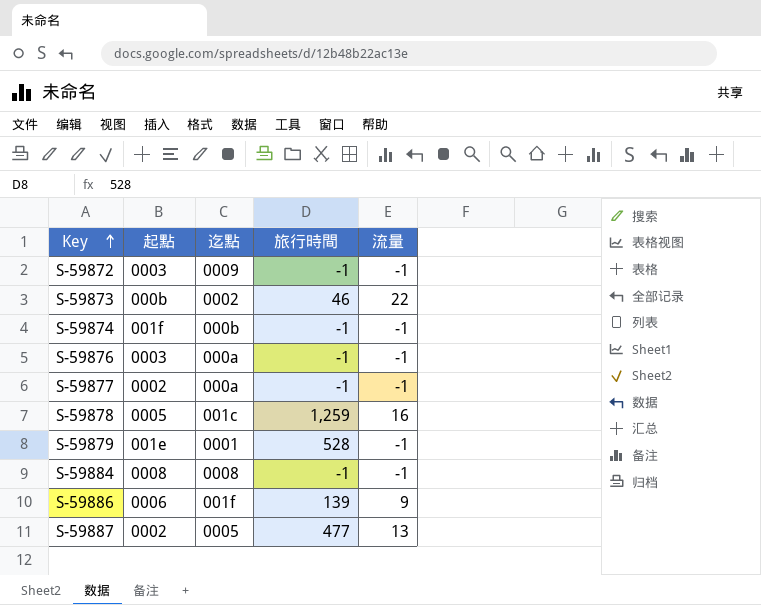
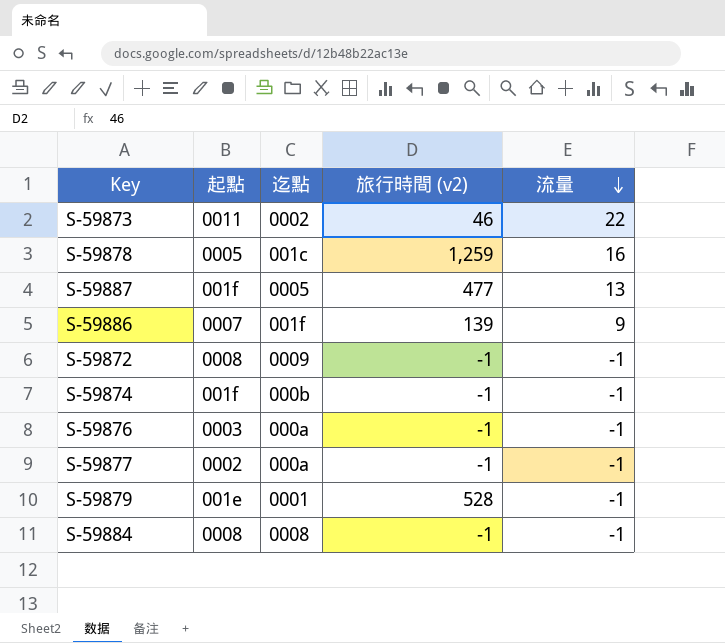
row order: Key ascending -> 流量 descending
column name: 旅行時間 -> 旅行時間 (v2)
S-59873 | 起點: 000b -> 0011
S-59887 | 起點: 0002 -> 001f
S-59886 | 起點: 0006 -> 0007
S-59872 | 起點: 0003 -> 0008

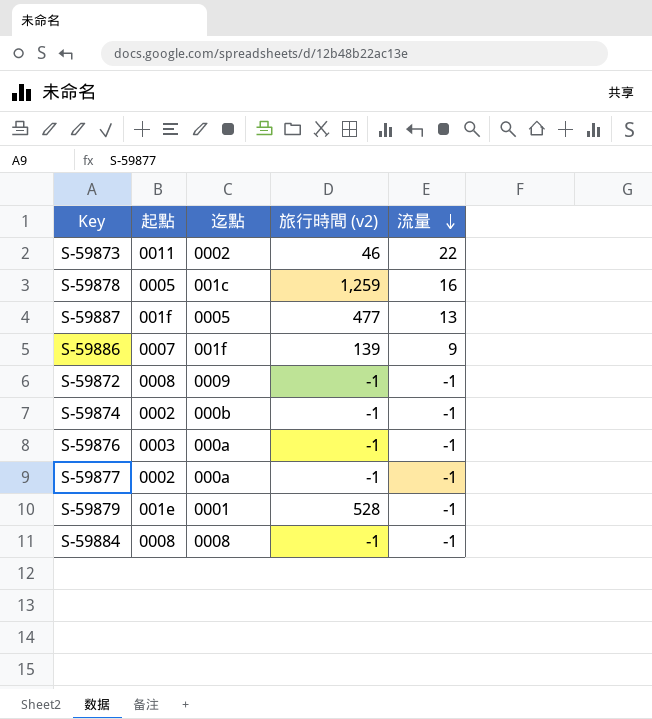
S-59874 | 起點: 001f -> 0002

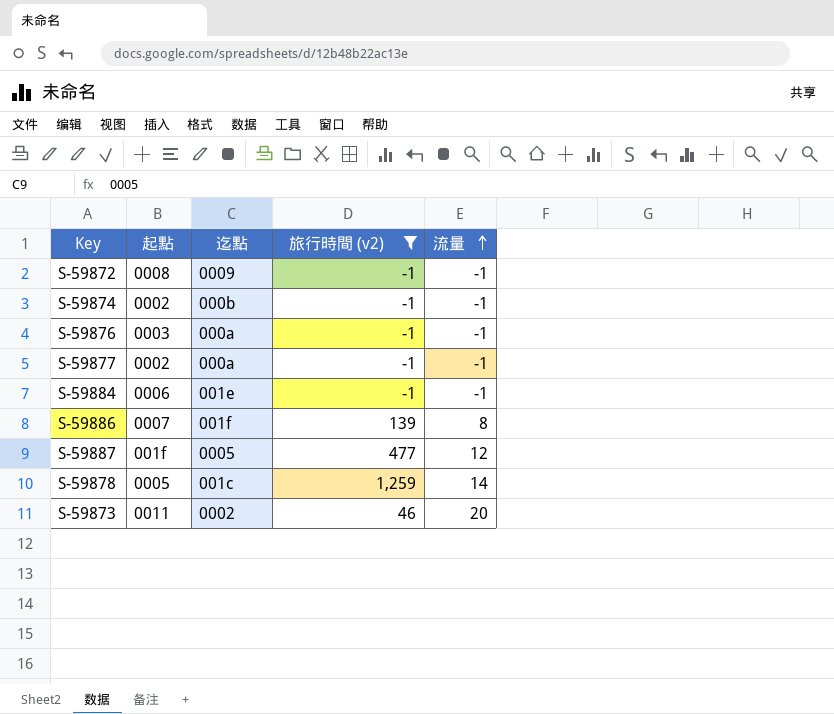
filter: none -> 旅行時間 (v2) != 528
row order: 流量 descending -> 流量 ascending
S-59884 | 起點: 0008 -> 0006
S-59884 | 迄點: 0008 -> 001e
S-59886 | 流量: 9 -> 8
S-59887 | 流量: 13 -> 12
S-59878 | 流量: 16 -> 14
S-59873 | 流量: 22 -> 20

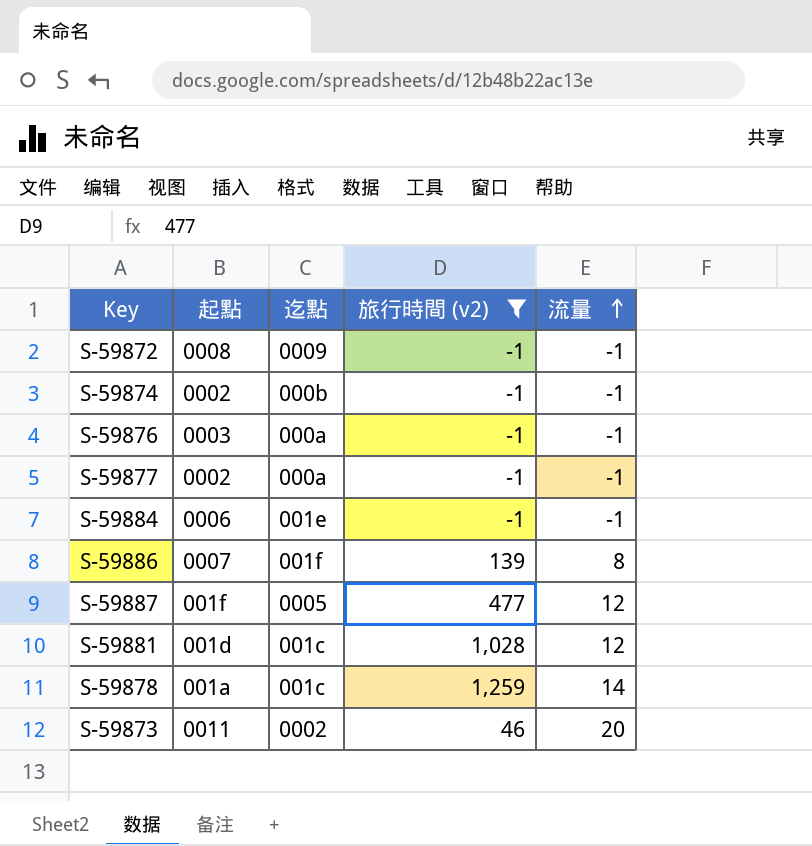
row S-59881: none -> 001d | 001c | 1,028 | 12
S-59878 | 起點: 0005 -> 001a

